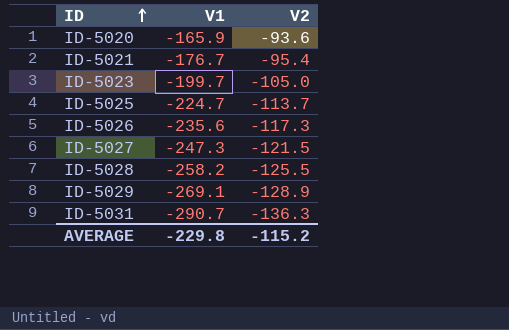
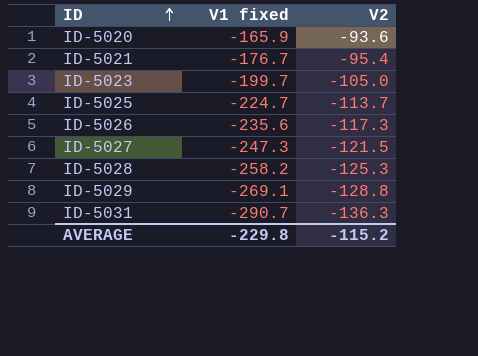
column name: V1 -> V1 fixed
ID-5028 | V2: -125.5 -> -125.3
ID-5029 | V2: -128.9 -> -128.8

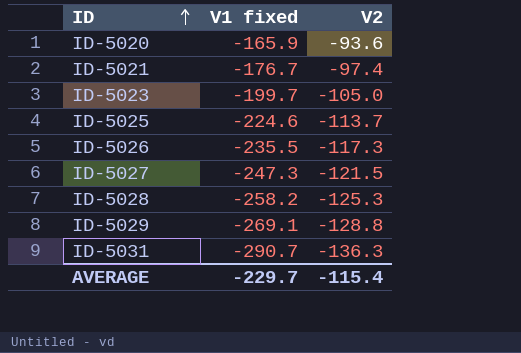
ID-5021 | V2: -95.4 -> -97.4
ID-5025 | V1 fixed: -224.7 -> -224.6
ID-5026 | V1 fixed: -235.6 -> -235.5
AVERAGE | V1 fixed: -229.8 -> -229.7
AVERAGE | V2: -115.2 -> -115.4

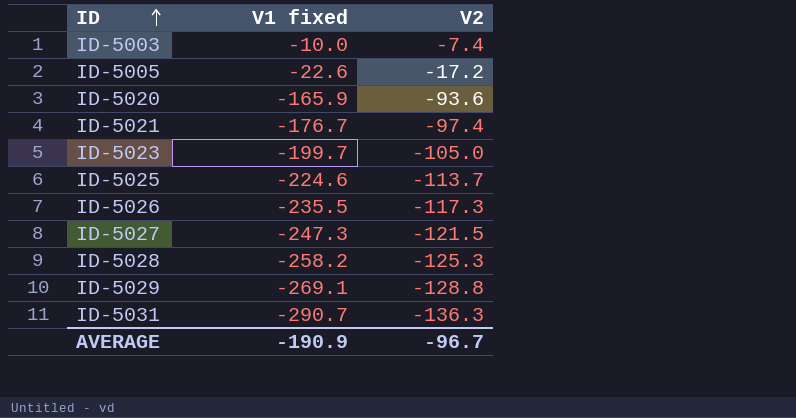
row ID-5003: none -> -10.0 | -7.4
row ID-5005: none -> -22.6 | -17.2
AVERAGE | V1 fixed: -229.7 -> -190.9
AVERAGE | V2: -115.4 -> -96.7

